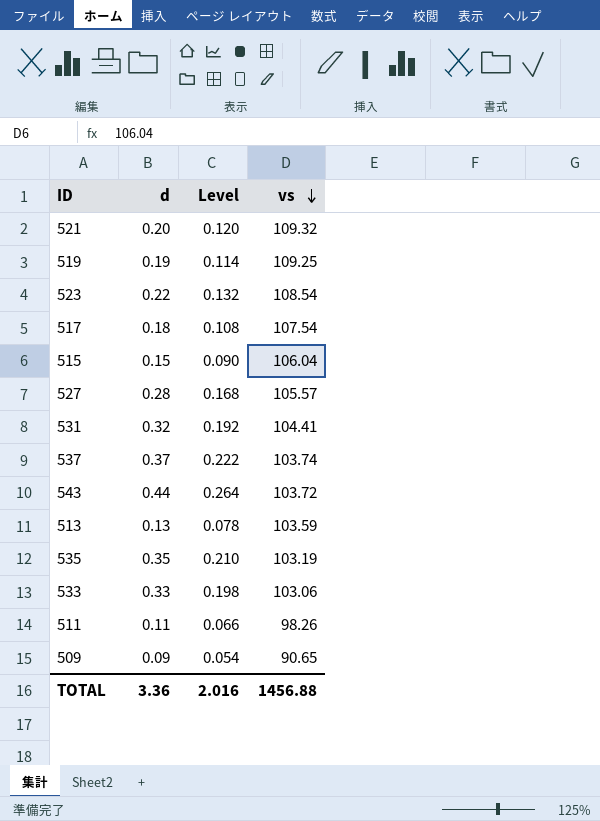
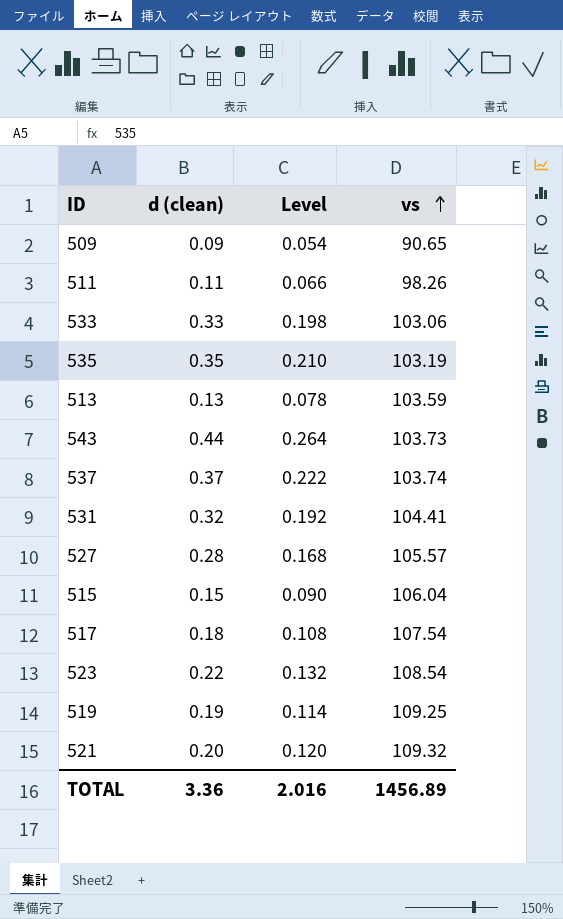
row order: vs descending -> vs ascending
column name: d -> d (clean)
543 | vs: 103.72 -> 103.73
TOTAL | vs: 1456.88 -> 1456.89

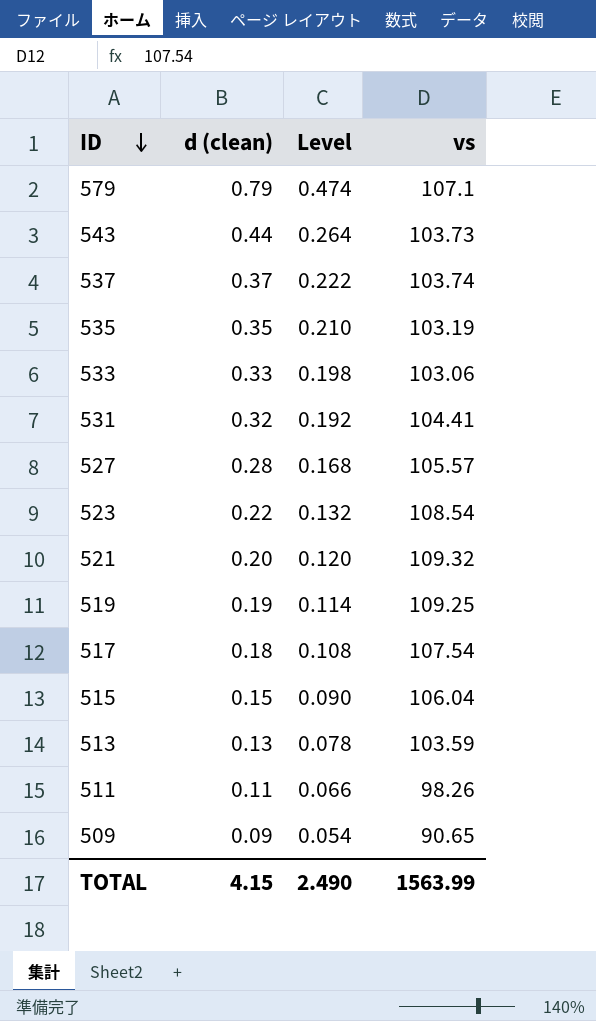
row order: vs ascending -> ID descending
row 579: none -> 0.79 | 0.474 | 107.1
TOTAL | d (clean): 3.36 -> 4.15
TOTAL | Level: 2.016 -> 2.490
TOTAL | vs: 1456.89 -> 1563.99

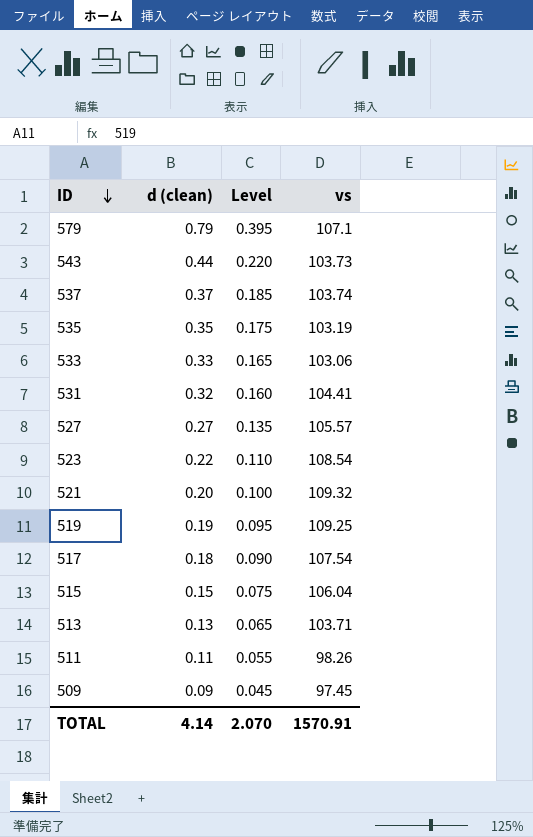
column Level | formula: [d (clean)] * 0.6 -> [d (clean)] * 0.5
527 | d (clean): 0.28 -> 0.27
513 | vs: 103.59 -> 103.71
509 | vs: 90.65 -> 97.45
TOTAL | d (clean): 4.15 -> 4.14
TOTAL | Level: 2.490 -> 2.070
TOTAL | vs: 1563.99 -> 1570.91

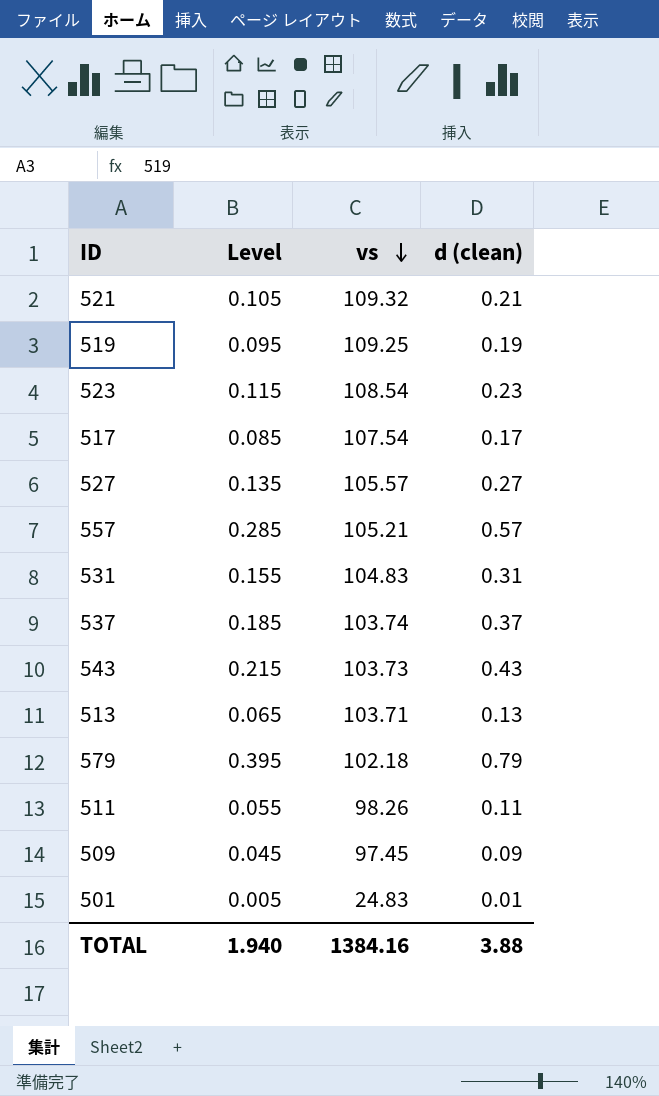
row order: ID descending -> vs descending
column d (clean) | position: 2 -> 4
row 535: 0.35 | 0.175 | 103.19 -> none
row 533: 0.33 | 0.165 | 103.06 -> none
row 515: 0.15 | 0.075 | 106.04 -> none
521 | Level: 0.100 -> 0.105
521 | d (clean): 0.20 -> 0.21
523 | Level: 0.110 -> 0.115
523 | d (clean): 0.22 -> 0.23
517 | Level: 0.090 -> 0.085
517 | d (clean): 0.18 -> 0.17
row 557: none -> 0.285 | 105.21 | 0.57
531 | Level: 0.160 -> 0.155
531 | vs: 104.41 -> 104.83
531 | d (clean): 0.32 -> 0.31
543 | Level: 0.220 -> 0.215
543 | d (clean): 0.44 -> 0.43
579 | vs: 107.1 -> 102.18
row 501: none -> 0.005 | 24.83 | 0.01
TOTAL | Level: 2.070 -> 1.940
TOTAL | vs: 1570.91 -> 1384.16
TOTAL | d (clean): 4.14 -> 3.88

